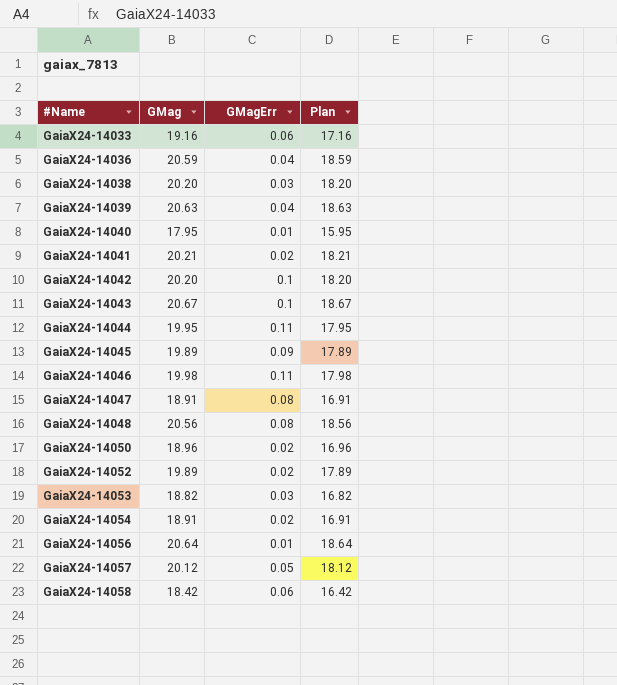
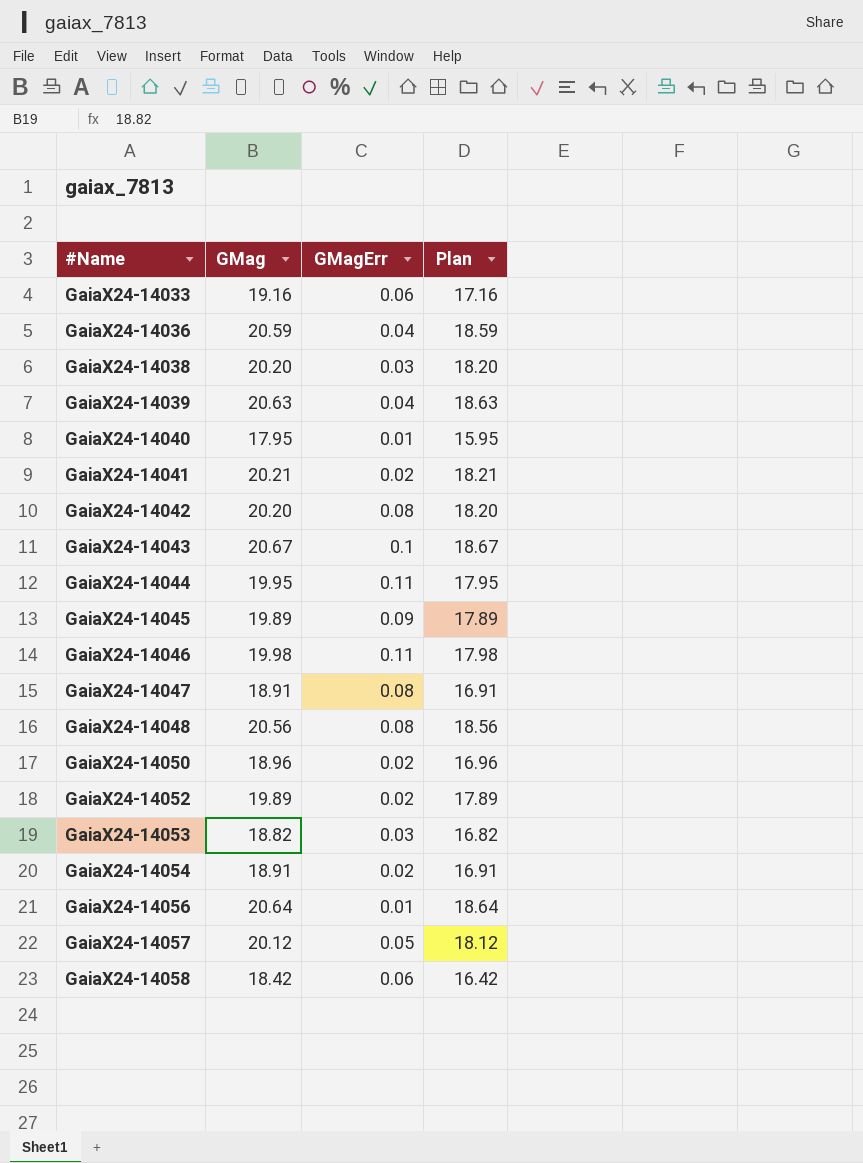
GaiaX24-14042 | GMagErr: 0.1 -> 0.08

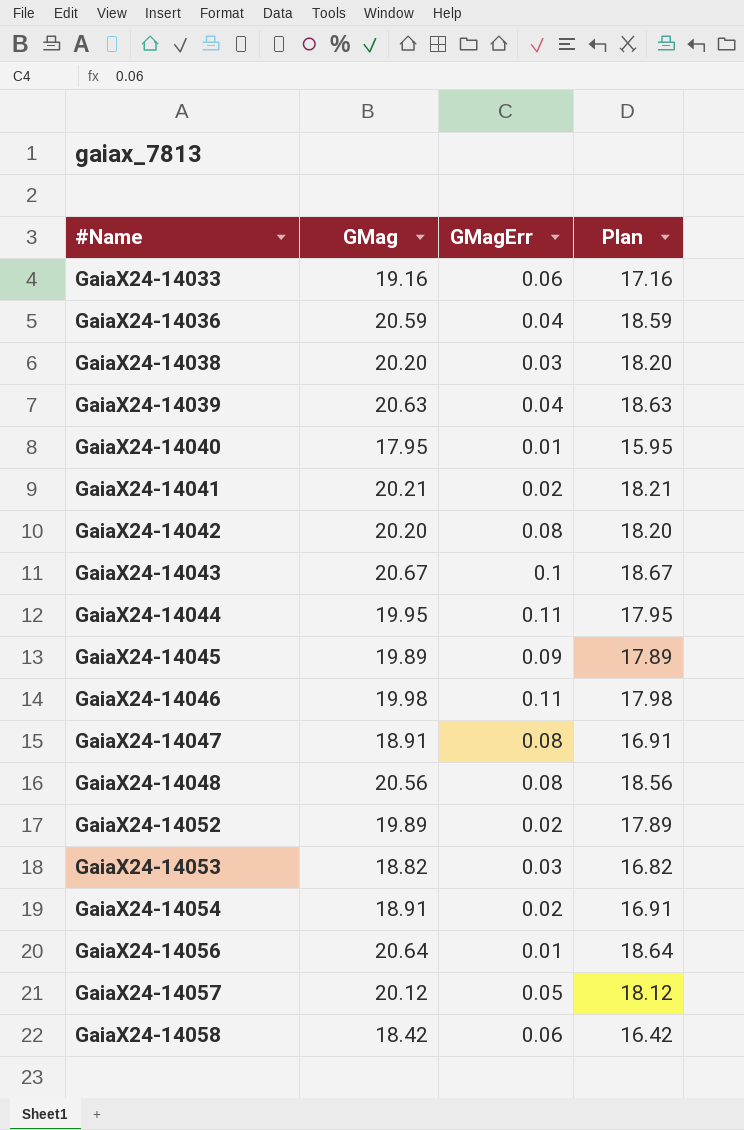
row GaiaX24-14050: 18.96 | 0.02 | 16.96 -> none

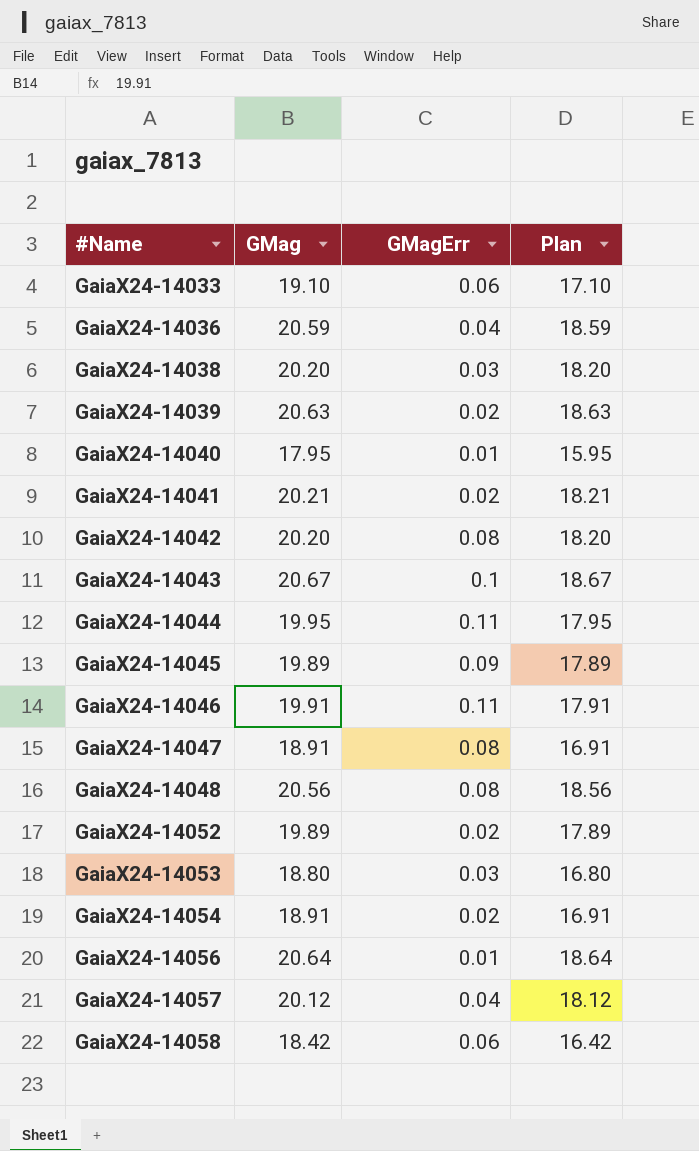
GaiaX24-14033 | GMag: 19.16 -> 19.10
GaiaX24-14033 | Plan: 17.16 -> 17.10
GaiaX24-14039 | GMagErr: 0.04 -> 0.02
GaiaX24-14046 | GMag: 19.98 -> 19.91
GaiaX24-14046 | Plan: 17.98 -> 17.91
GaiaX24-14053 | GMag: 18.82 -> 18.80
GaiaX24-14053 | Plan: 16.82 -> 16.80
GaiaX24-14057 | GMagErr: 0.05 -> 0.04

